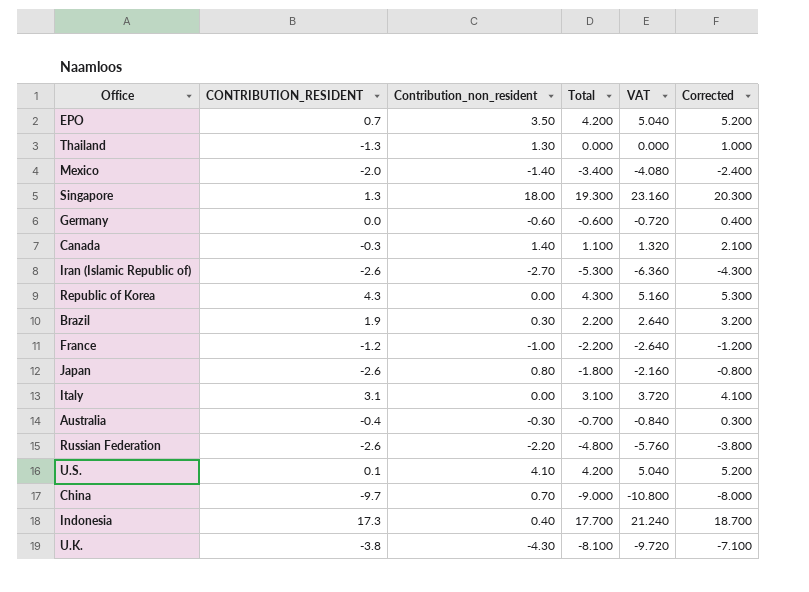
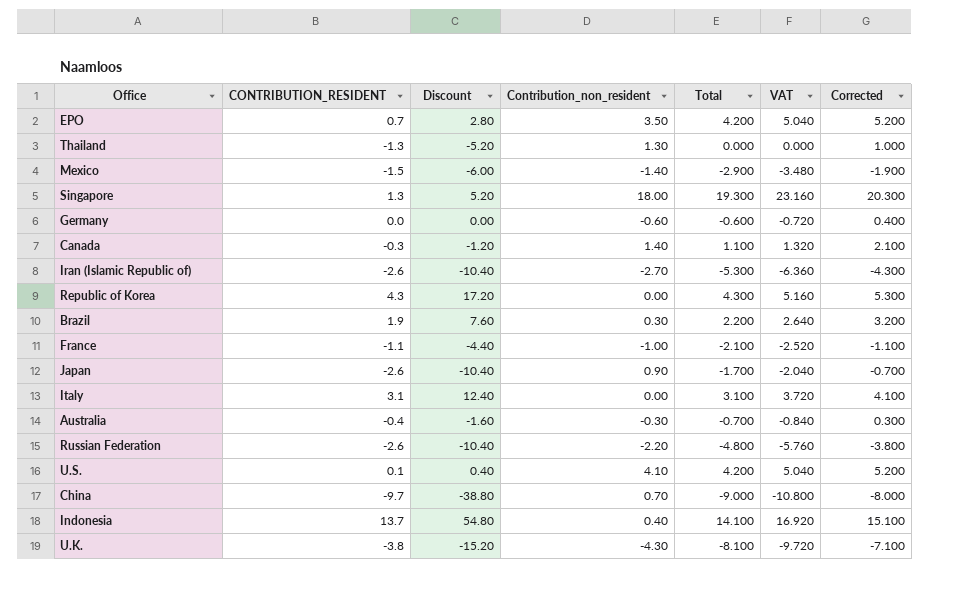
column Discount | formula: none -> [CONTRIBUTION_RESIDENT] * 4
Mexico | CONTRIBUTION_RESIDENT: -2.0 -> -1.5
Mexico | Total: -3.400 -> -2.900
Mexico | VAT: -4.080 -> -3.480
Mexico | Corrected: -2.400 -> -1.900
France | CONTRIBUTION_RESIDENT: -1.2 -> -1.1
France | Total: -2.200 -> -2.100
France | VAT: -2.640 -> -2.520
France | Corrected: -1.200 -> -1.100
Japan | Contribution_non_resident: 0.80 -> 0.90
Japan | Total: -1.800 -> -1.700
Japan | VAT: -2.160 -> -2.040
Japan | Corrected: -0.800 -> -0.700
Indonesia | CONTRIBUTION_RESIDENT: 17.3 -> 13.7
Indonesia | Total: 17.700 -> 14.100
Indonesia | VAT: 21.240 -> 16.920
Indonesia | Corrected: 18.700 -> 15.100

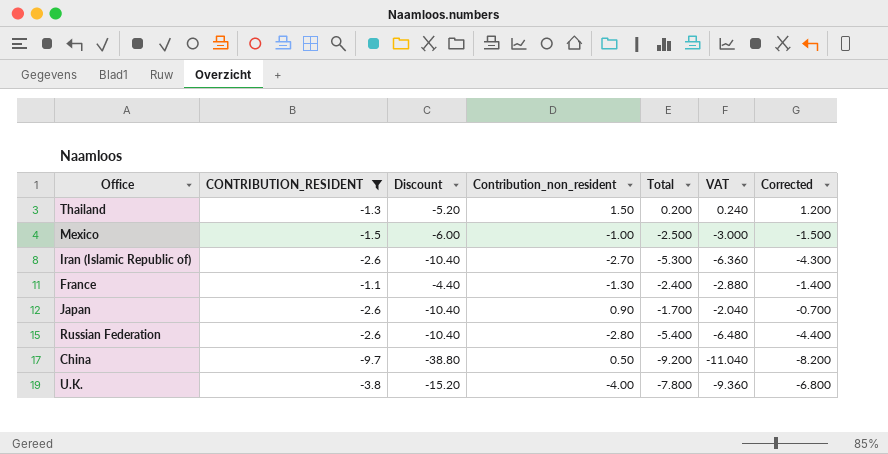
filter: none -> CONTRIBUTION_RESIDENT <= -1.1
Thailand | Contribution_non_resident: 1.30 -> 1.50
Thailand | Total: 0.000 -> 0.200
Thailand | VAT: 0.000 -> 0.240
Thailand | Corrected: 1.000 -> 1.200
Mexico | Contribution_non_resident: -1.40 -> -1.00
Mexico | Total: -2.900 -> -2.500
Mexico | VAT: -3.480 -> -3.000
Mexico | Corrected: -1.900 -> -1.500
France | Contribution_non_resident: -1.00 -> -1.30
France | Total: -2.100 -> -2.400
France | VAT: -2.520 -> -2.880
France | Corrected: -1.100 -> -1.400
Russian Federation | Contribution_non_resident: -2.20 -> -2.80
Russian Federation | Total: -4.800 -> -5.400
Russian Federation | VAT: -5.760 -> -6.480
Russian Federation | Corrected: -3.800 -> -4.400
China | Contribution_non_resident: 0.70 -> 0.50
China | Total: -9.000 -> -9.200
China | VAT: -10.800 -> -11.040
China | Corrected: -8.000 -> -8.200
U.K. | Contribution_non_resident: -4.30 -> -4.00
U.K. | Total: -8.100 -> -7.800
U.K. | VAT: -9.720 -> -9.360
U.K. | Corrected: -7.100 -> -6.800

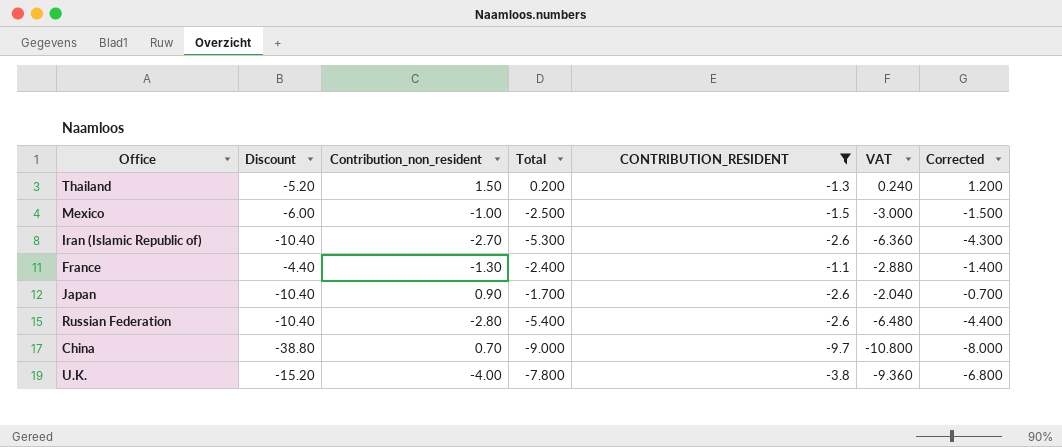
column CONTRIBUTION_RESIDENT | position: 2 -> 5
China | Contribution_non_resident: 0.50 -> 0.70
China | Total: -9.200 -> -9.000
China | VAT: -11.040 -> -10.800
China | Corrected: -8.200 -> -8.000

